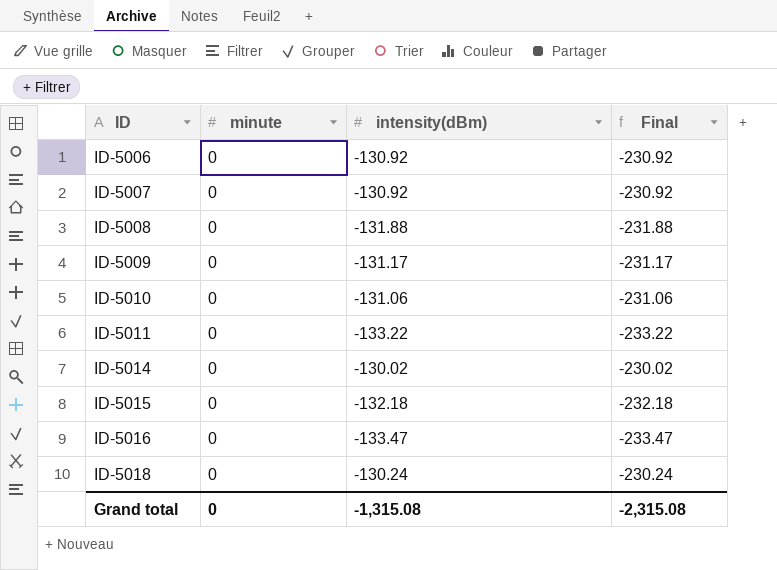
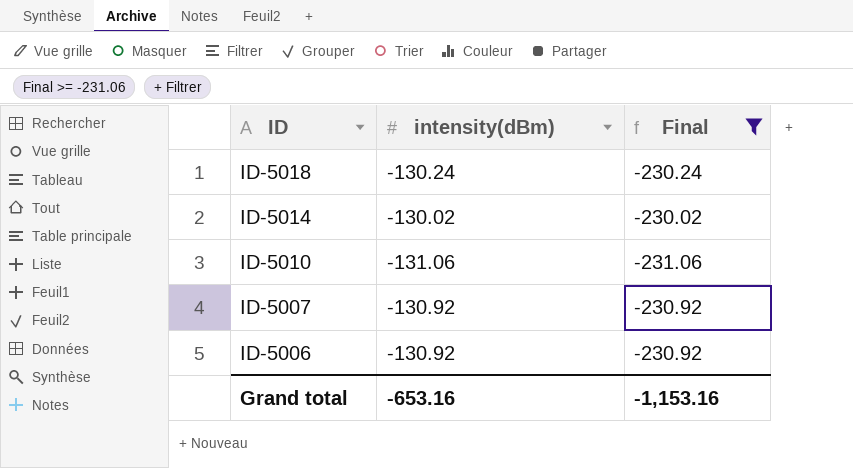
filter: none -> Final >= -231.06
row order: ID ascending -> ID descending
column minute | position: 2 -> none
Grand total | intensity(dBm): -1,315.08 -> -653.16
Grand total | Final: -2,315.08 -> -1,153.16

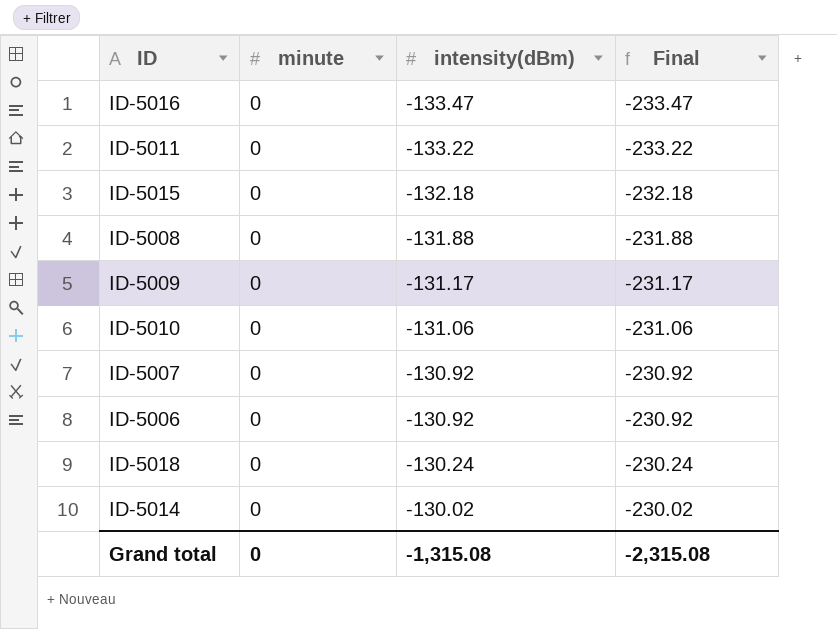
filter: Final >= -231.06 -> none
row order: ID descending -> intensity(dBm) ascending
column minute | position: none -> 2
Grand total | intensity(dBm): -653.16 -> -1,315.08
Grand total | Final: -1,153.16 -> -2,315.08

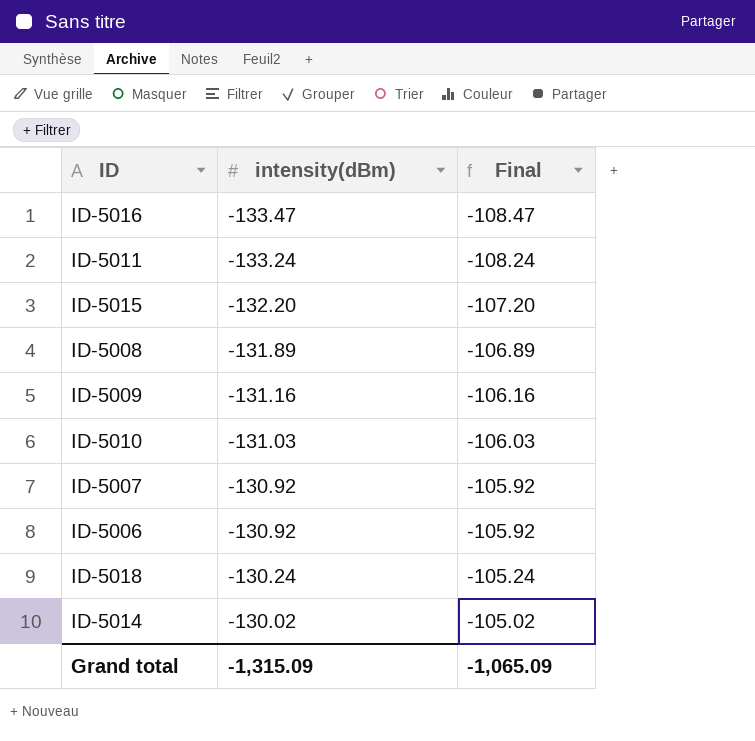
column minute | position: 2 -> none
column Final | formula: [intensity(dBm)] - 100 -> [intensity(dBm)] + 25
ID-5011 | intensity(dBm): -133.22 -> -133.24
ID-5015 | intensity(dBm): -132.18 -> -132.20
ID-5008 | intensity(dBm): -131.88 -> -131.89
ID-5009 | intensity(dBm): -131.17 -> -131.16
ID-5010 | intensity(dBm): -131.06 -> -131.03
Grand total | intensity(dBm): -1,315.08 -> -1,315.09
Grand total | Final: -2,315.08 -> -1,065.09

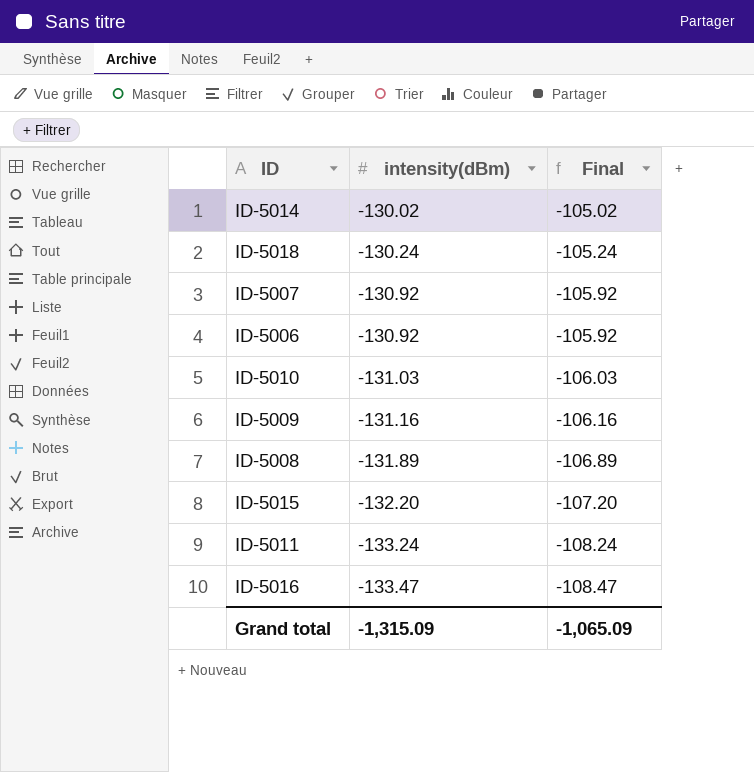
row order: intensity(dBm) ascending -> intensity(dBm) descending

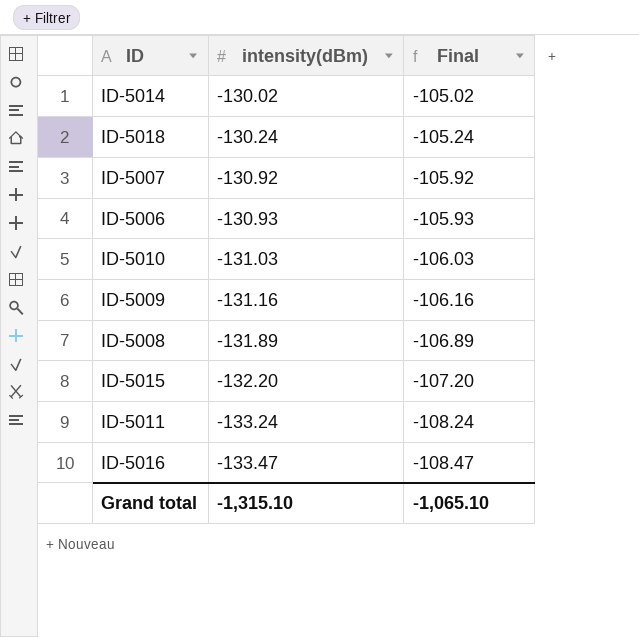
ID-5006 | intensity(dBm): -130.92 -> -130.93
ID-5006 | Final: -105.92 -> -105.93
Grand total | intensity(dBm): -1,315.09 -> -1,315.10
Grand total | Final: -1,065.09 -> -1,065.10

